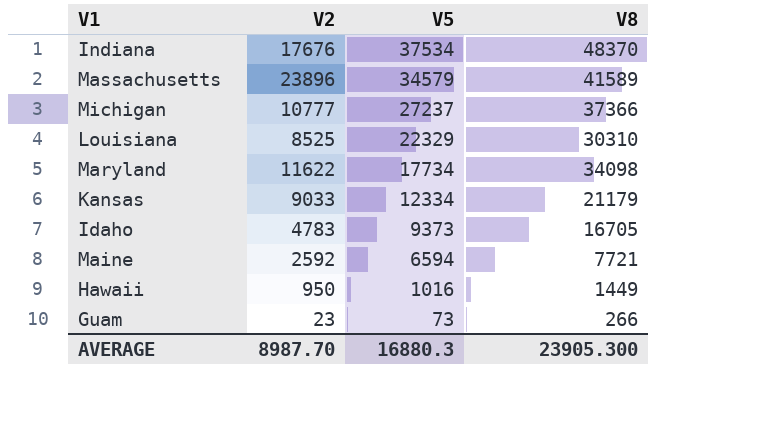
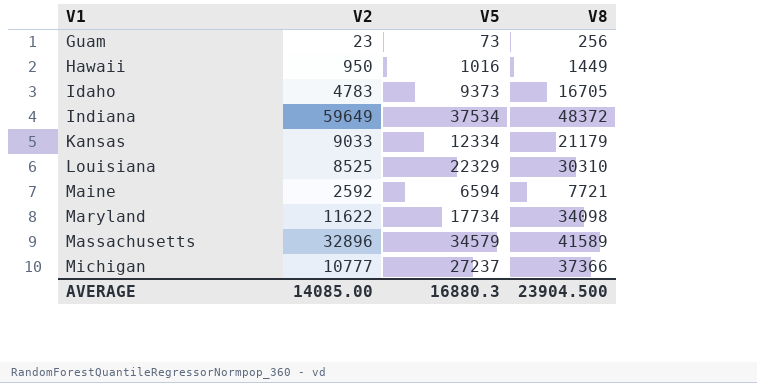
row order: V5 descending -> V1 ascending
Guam | V8: 266 -> 256
Indiana | V2: 17676 -> 59649
Indiana | V8: 48370 -> 48372
Massachusetts | V2: 23896 -> 32896
AVERAGE | V2: 8987.70 -> 14085.00
AVERAGE | V8: 23905.300 -> 23904.500

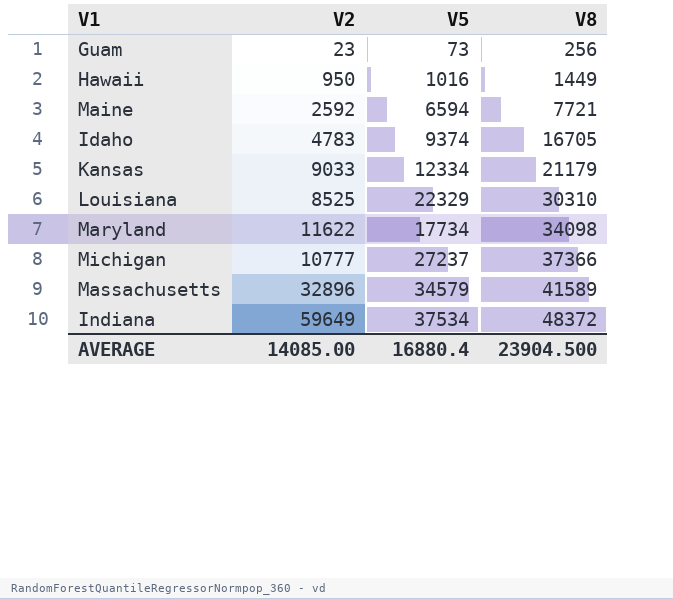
row order: V1 ascending -> V8 ascending
Idaho | V5: 9373 -> 9374
AVERAGE | V5: 16880.3 -> 16880.4

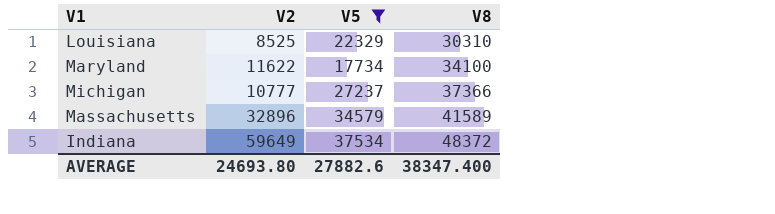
filter: none -> V5 >= 17734
Maryland | V8: 34098 -> 34100
AVERAGE | V2: 14085.00 -> 24693.80
AVERAGE | V5: 16880.4 -> 27882.6
AVERAGE | V8: 23904.500 -> 38347.400

